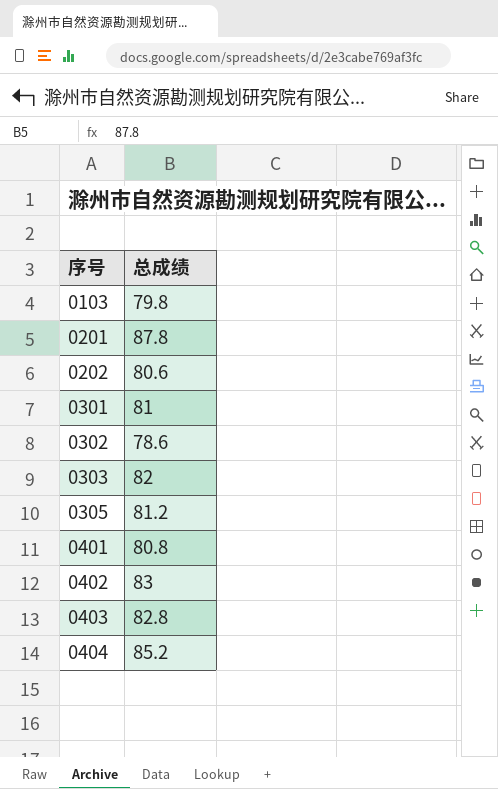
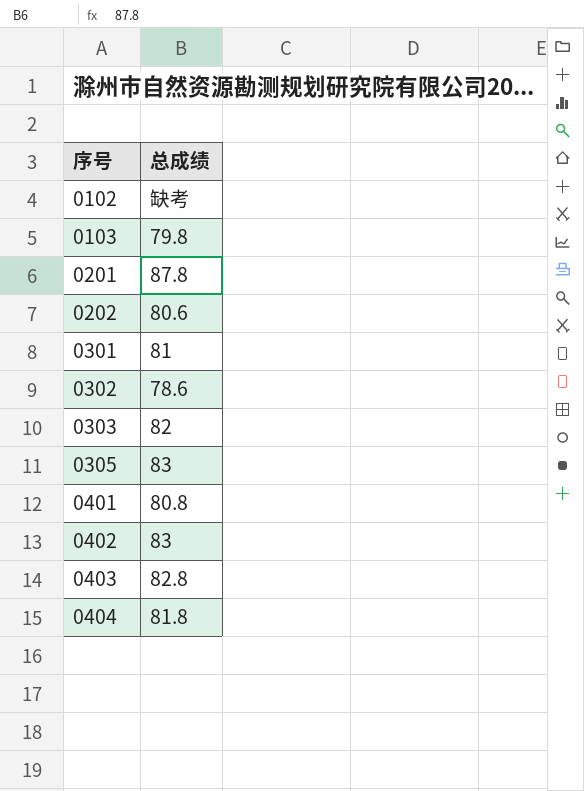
row 0102: none -> 缺考
0305 | 总成绩: 81.2 -> 83
0404 | 总成绩: 85.2 -> 81.8

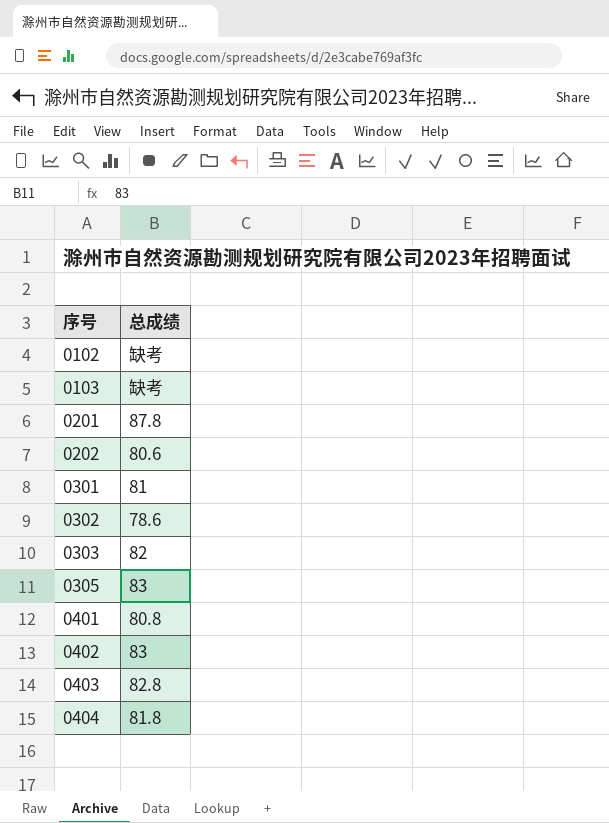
0103 | 总成绩: 79.8 -> 缺考

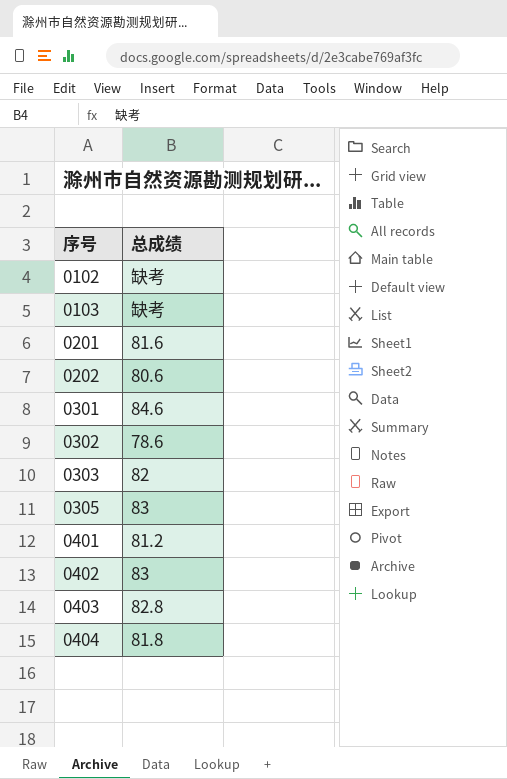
0201 | 总成绩: 87.8 -> 81.6
0301 | 总成绩: 81 -> 84.6
0401 | 总成绩: 80.8 -> 81.2

